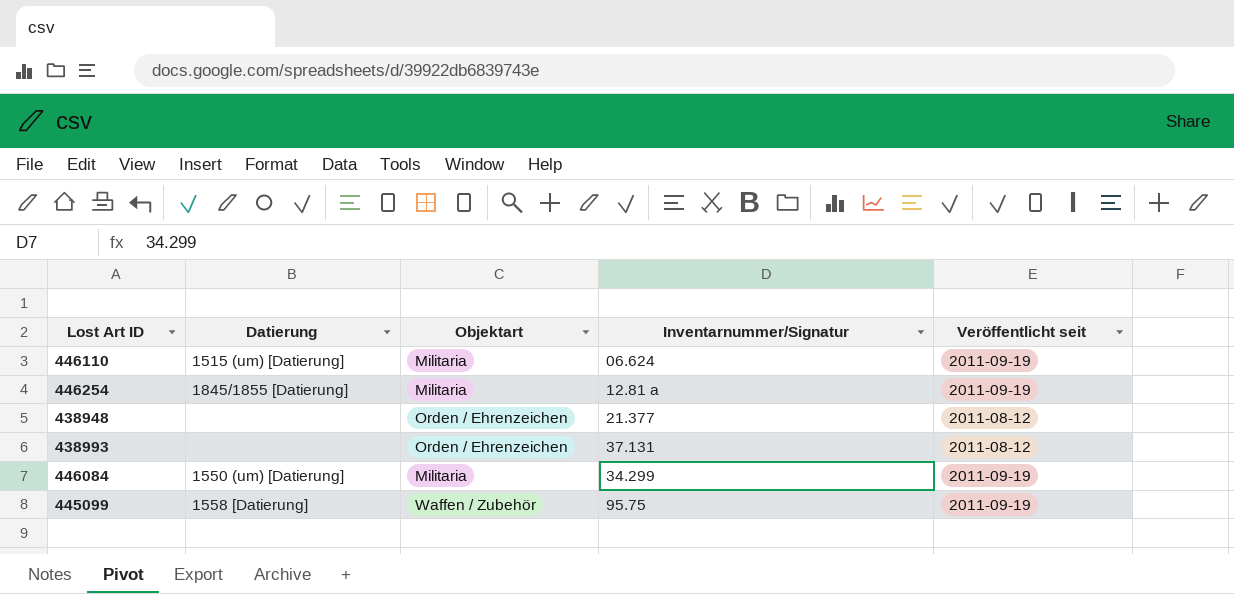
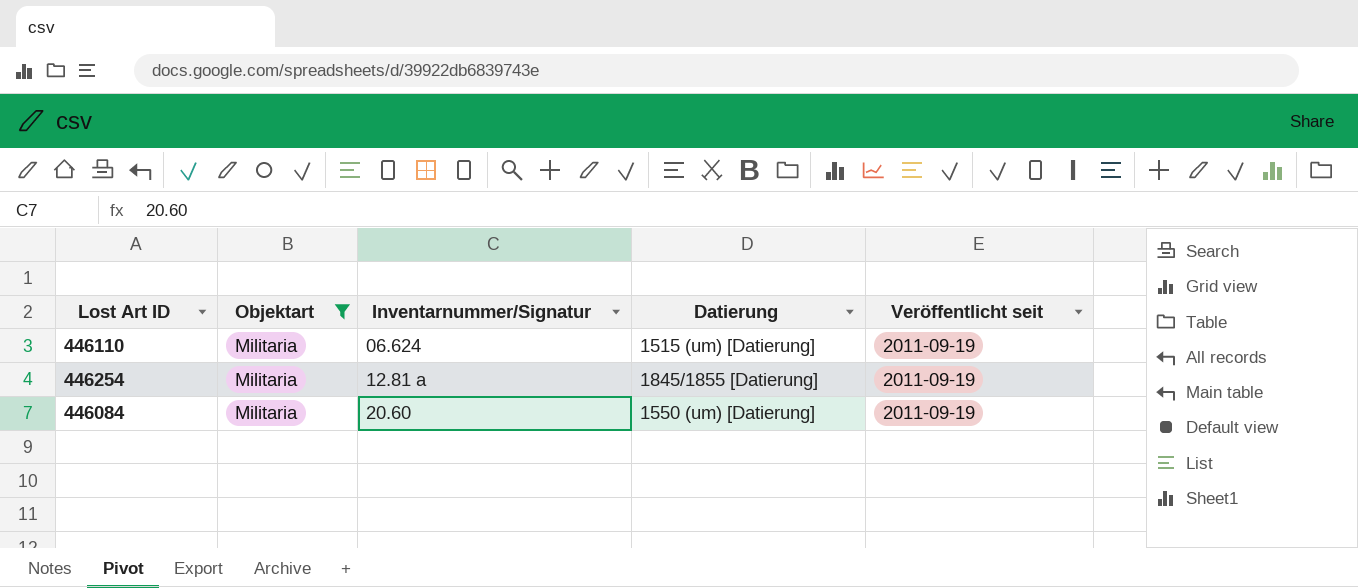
filter: none -> Objektart = Militaria
column Datierung | position: 2 -> 4
446084 | Inventarnummer/Signatur: 34.299 -> 20.60

